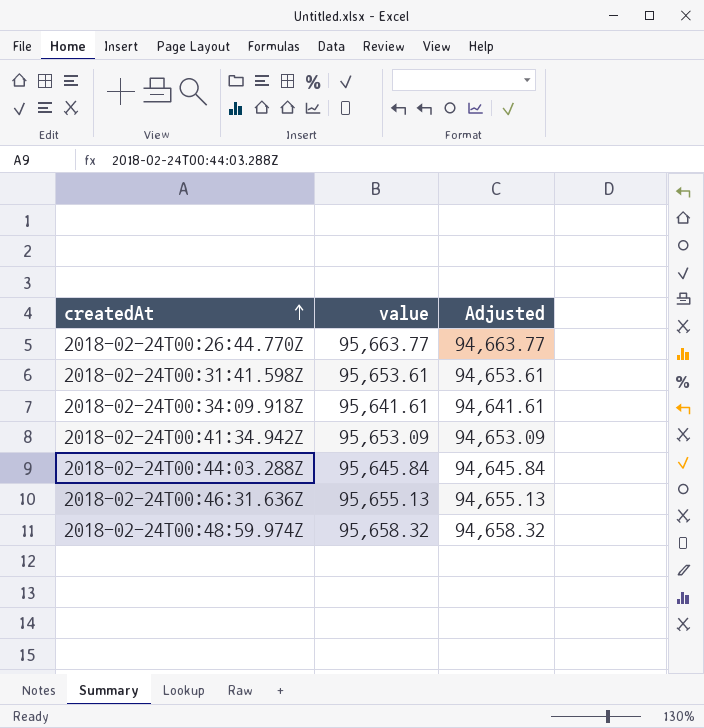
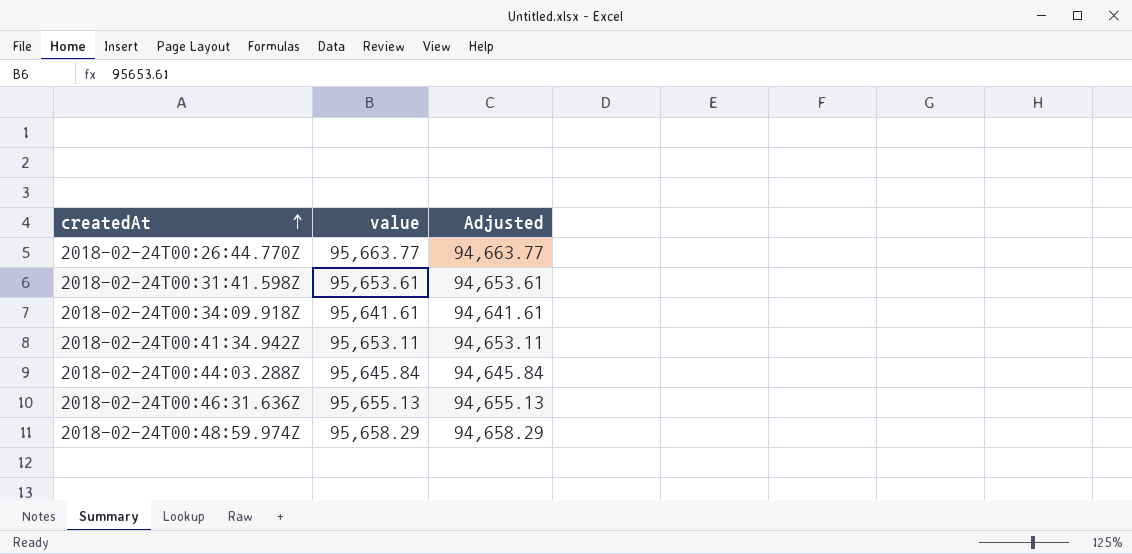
2018-02-24T00:41:34.942Z | value: 95,653.09 -> 95,653.11
2018-02-24T00:41:34.942Z | Adjusted: 94,653.09 -> 94,653.11
2018-02-24T00:48:59.974Z | value: 95,658.32 -> 95,658.29
2018-02-24T00:48:59.974Z | Adjusted: 94,658.32 -> 94,658.29

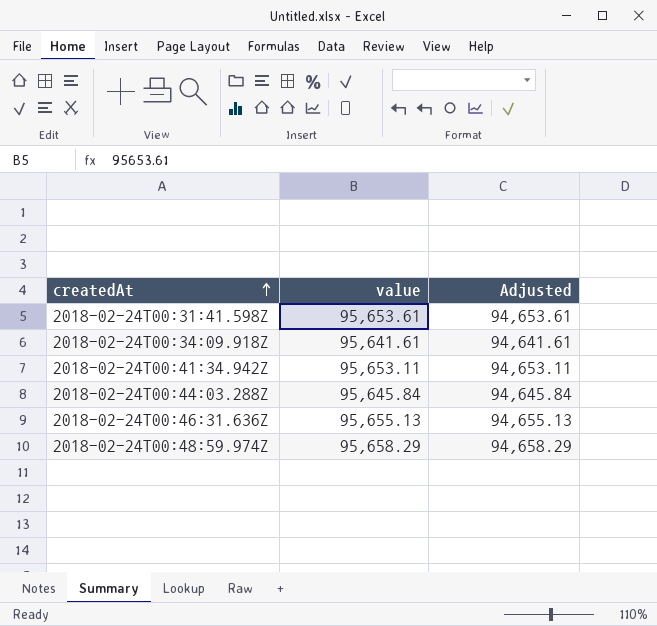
row 2018-02-24T00:26:44.770Z: 95,663.77 | 94,663.77 -> none

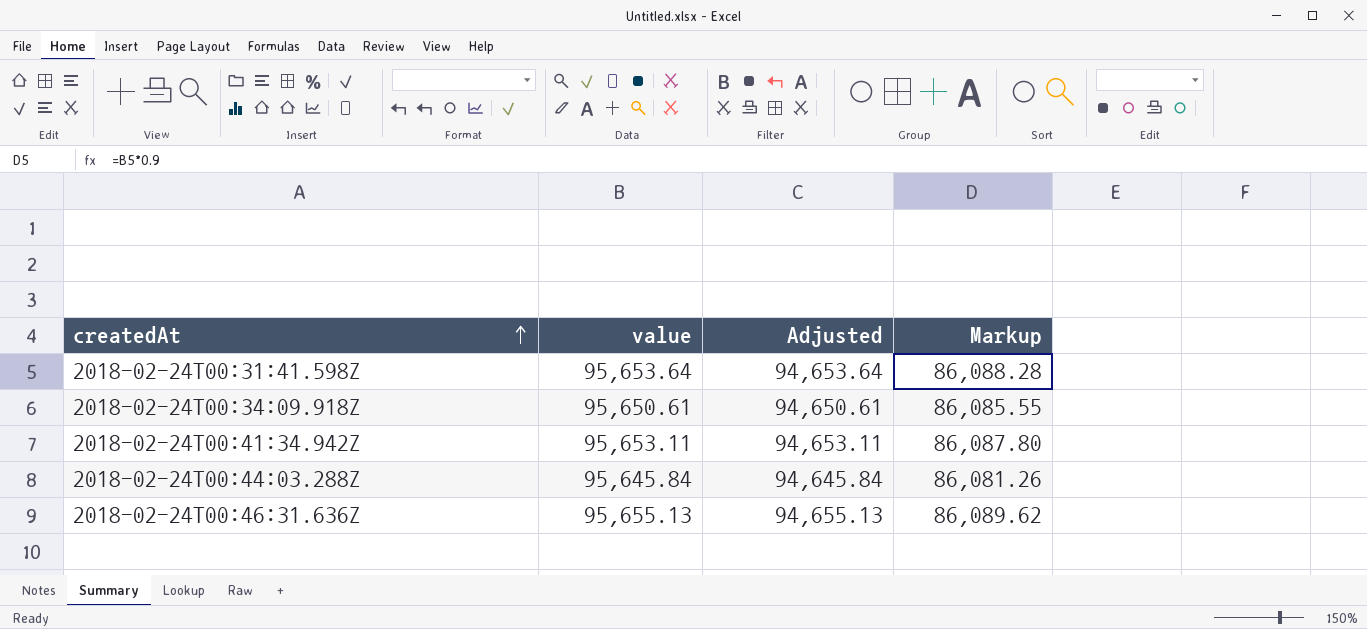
column Markup | formula: none -> [value] * 0.9
row 2018-02-24T00:48:59.974Z: 95,658.29 | 94,658.29 -> none
2018-02-24T00:31:41.598Z | value: 95,653.61 -> 95,653.64
2018-02-24T00:31:41.598Z | Adjusted: 94,653.61 -> 94,653.64
2018-02-24T00:34:09.918Z | value: 95,641.61 -> 95,650.61
2018-02-24T00:34:09.918Z | Adjusted: 94,641.61 -> 94,650.61

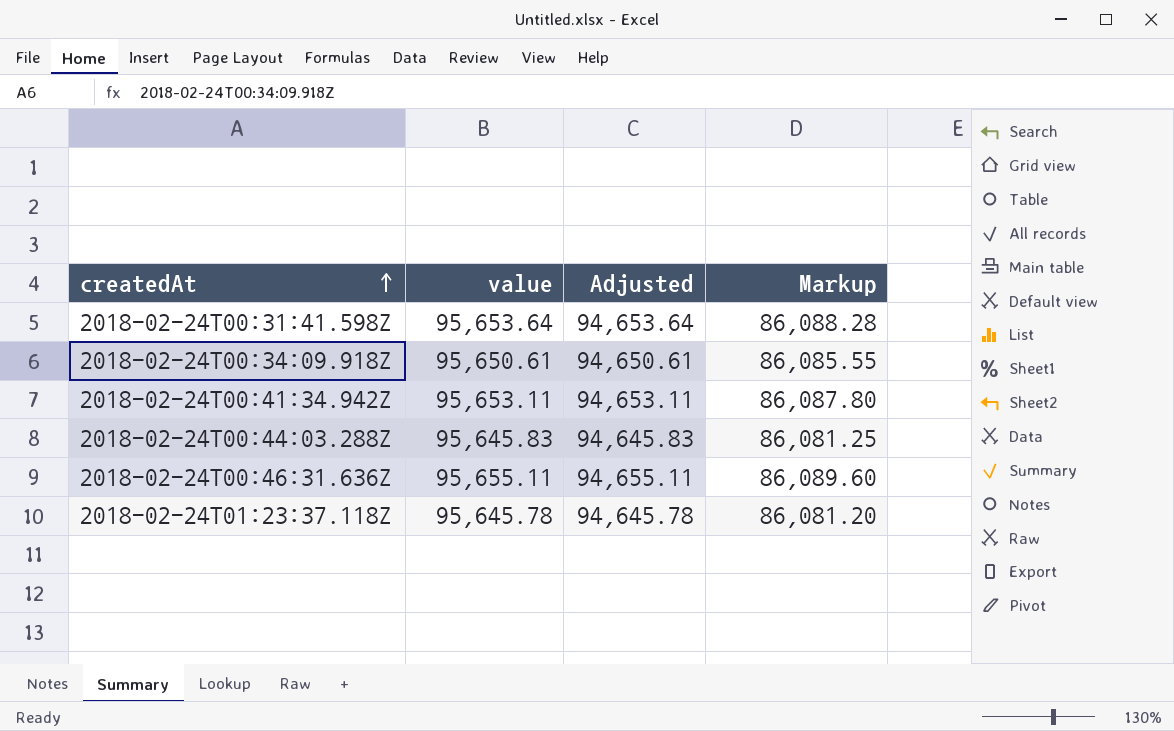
2018-02-24T00:44:03.288Z | value: 95,645.84 -> 95,645.83
2018-02-24T00:44:03.288Z | Adjusted: 94,645.84 -> 94,645.83
2018-02-24T00:44:03.288Z | Markup: 86,081.26 -> 86,081.25
2018-02-24T00:46:31.636Z | value: 95,655.13 -> 95,655.11
2018-02-24T00:46:31.636Z | Adjusted: 94,655.13 -> 94,655.11
2018-02-24T00:46:31.636Z | Markup: 86,089.62 -> 86,089.60
row 2018-02-24T01:23:37.118Z: none -> 95,645.78 | 94,645.78 | 86,081.20

